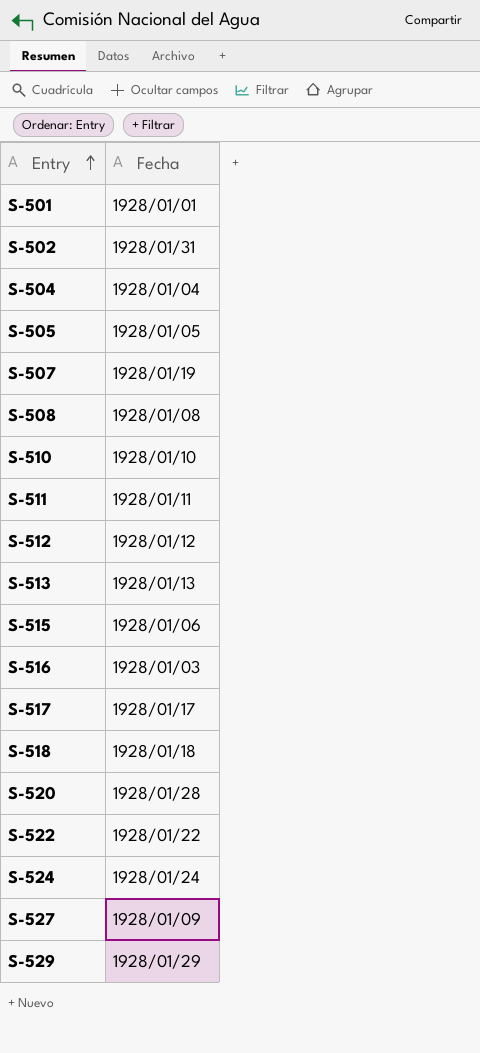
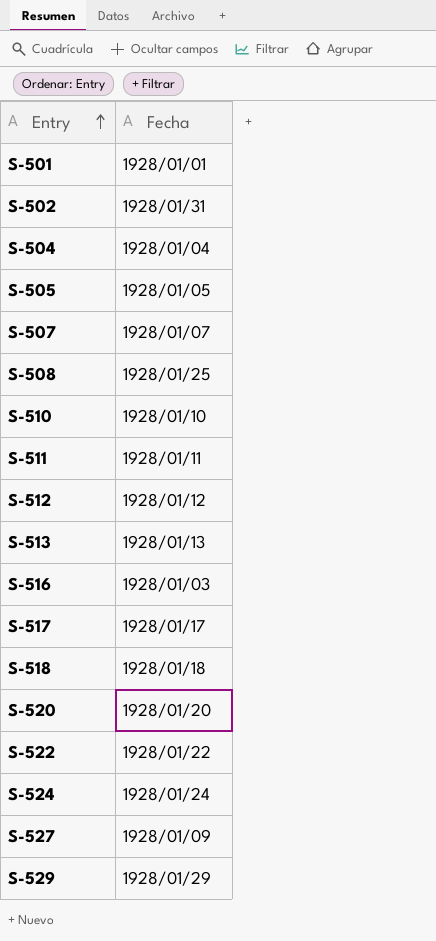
row S-515: 1928/01/06 -> none
S-507 | Fecha: 1928/01/19 -> 1928/01/07
S-508 | Fecha: 1928/01/08 -> 1928/01/25
S-520 | Fecha: 1928/01/28 -> 1928/01/20

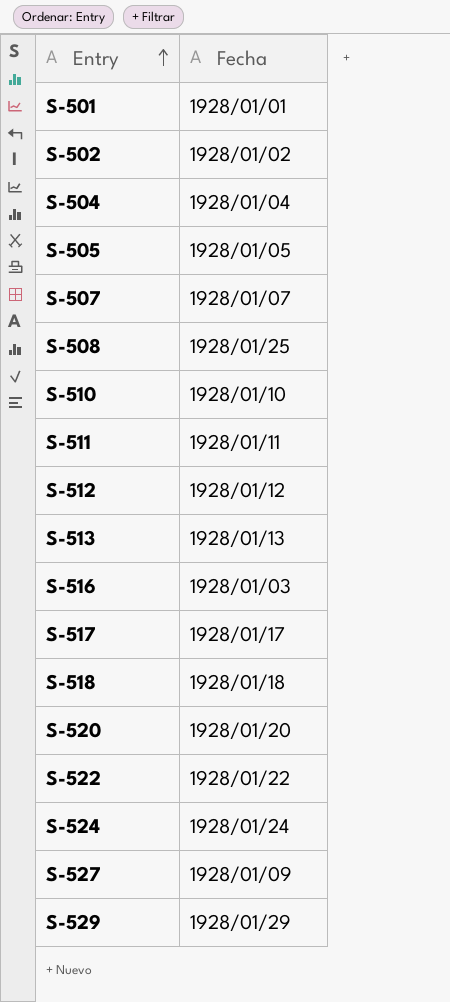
S-502 | Fecha: 1928/01/31 -> 1928/01/02

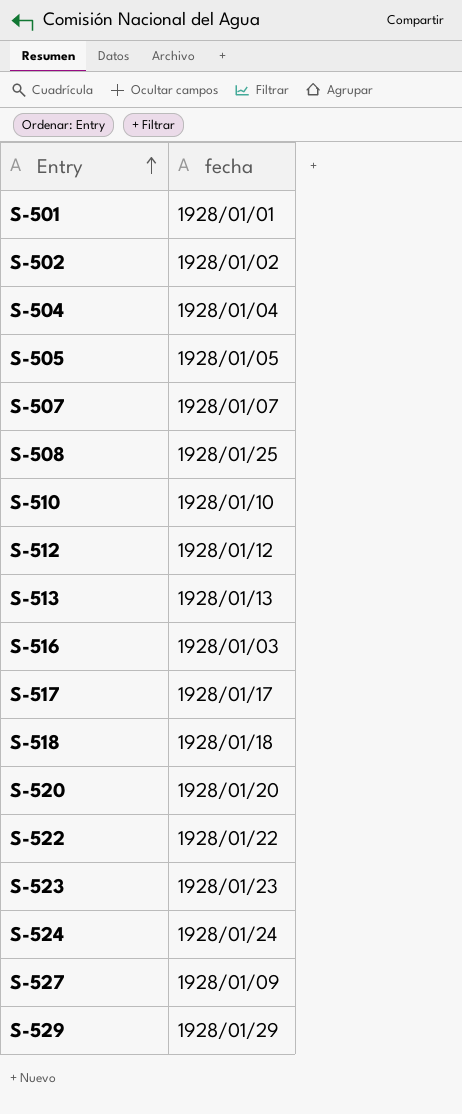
column name: Fecha -> fecha
row S-511: 1928/01/11 -> none
row S-523: none -> 1928/01/23

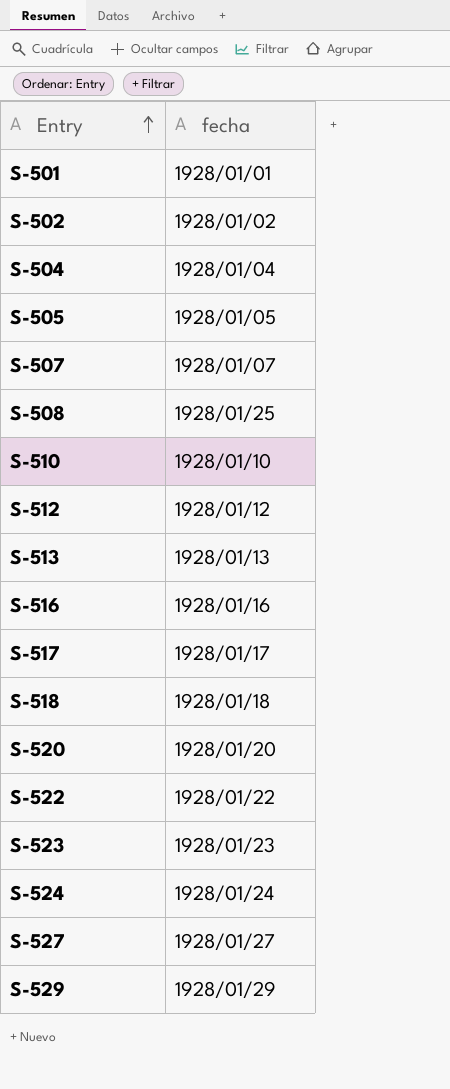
S-516 | fecha: 1928/01/03 -> 1928/01/16
S-527 | fecha: 1928/01/09 -> 1928/01/27

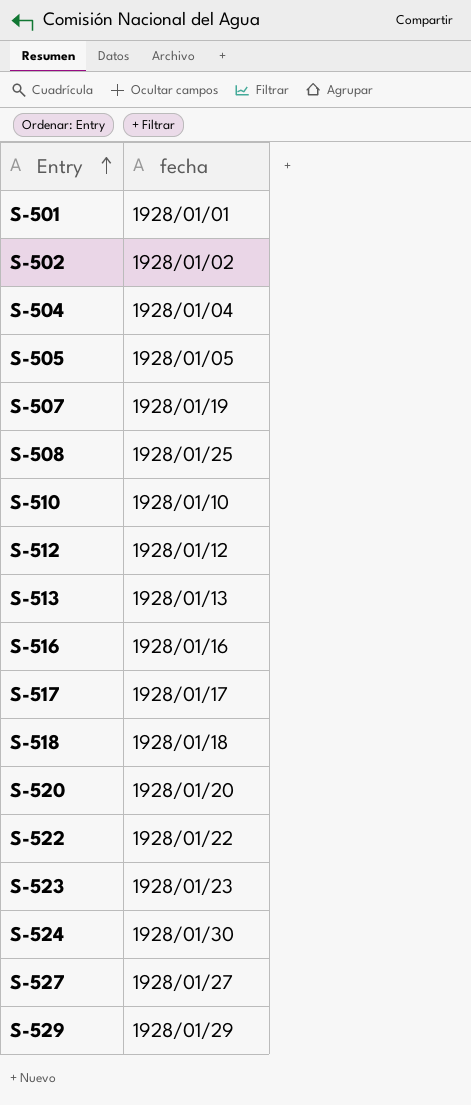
S-507 | fecha: 1928/01/07 -> 1928/01/19
S-524 | fecha: 1928/01/24 -> 1928/01/30

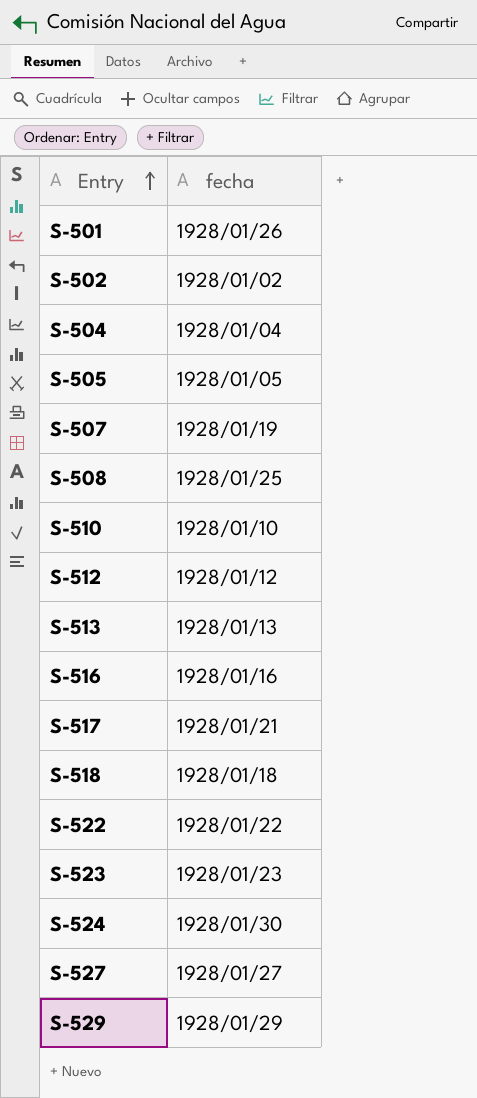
row S-520: 1928/01/20 -> none
S-501 | fecha: 1928/01/01 -> 1928/01/26
S-517 | fecha: 1928/01/17 -> 1928/01/21

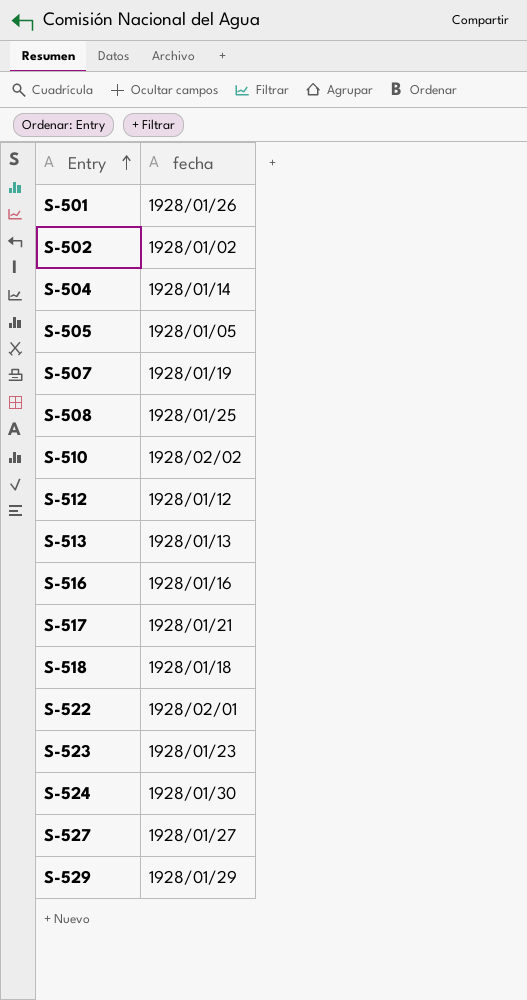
S-504 | fecha: 1928/01/04 -> 1928/01/14
S-510 | fecha: 1928/01/10 -> 1928/02/02
S-522 | fecha: 1928/01/22 -> 1928/02/01

